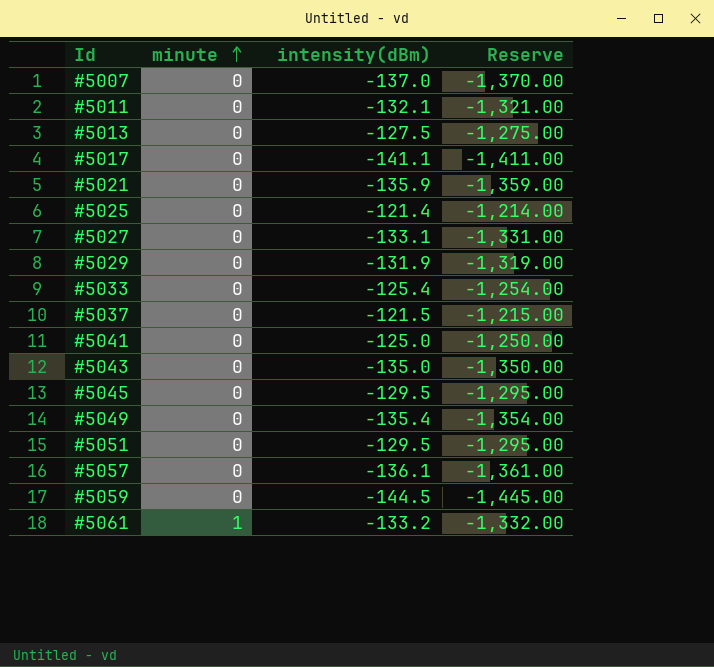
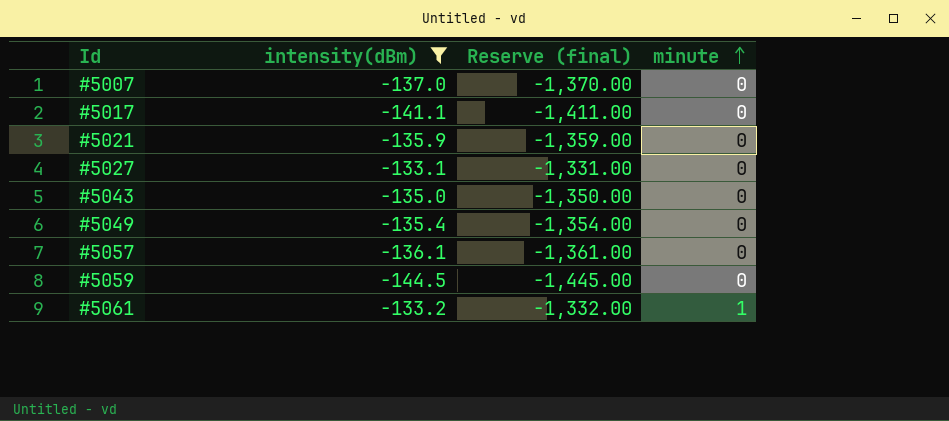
filter: none -> intensity(dBm) <= -133.1
column name: Reserve -> Reserve (final)
column minute | position: 2 -> 4

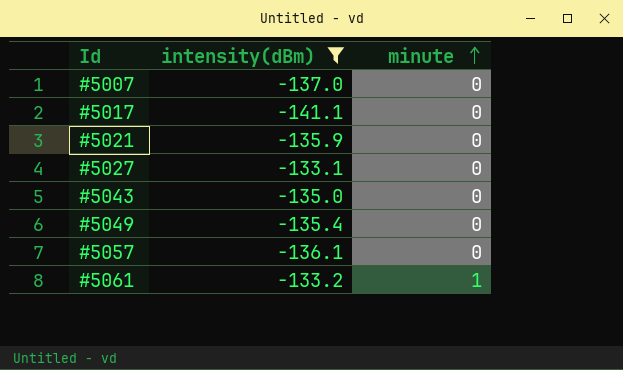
column Reserve (final) | formula: [intensity(dBm)] * 10 -> none
row #5059: -144.5 | -1,445.00 | 0 -> none

